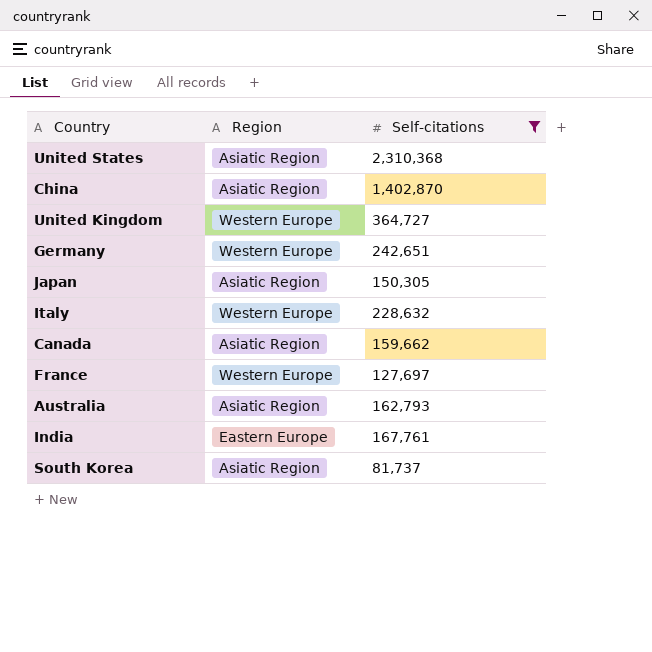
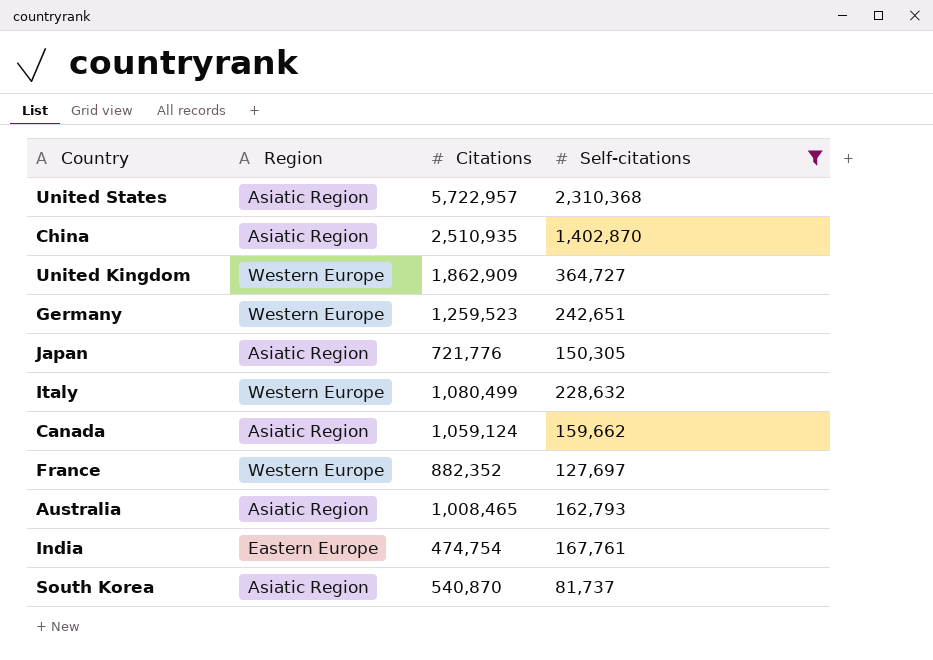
column Citations | position: none -> 3

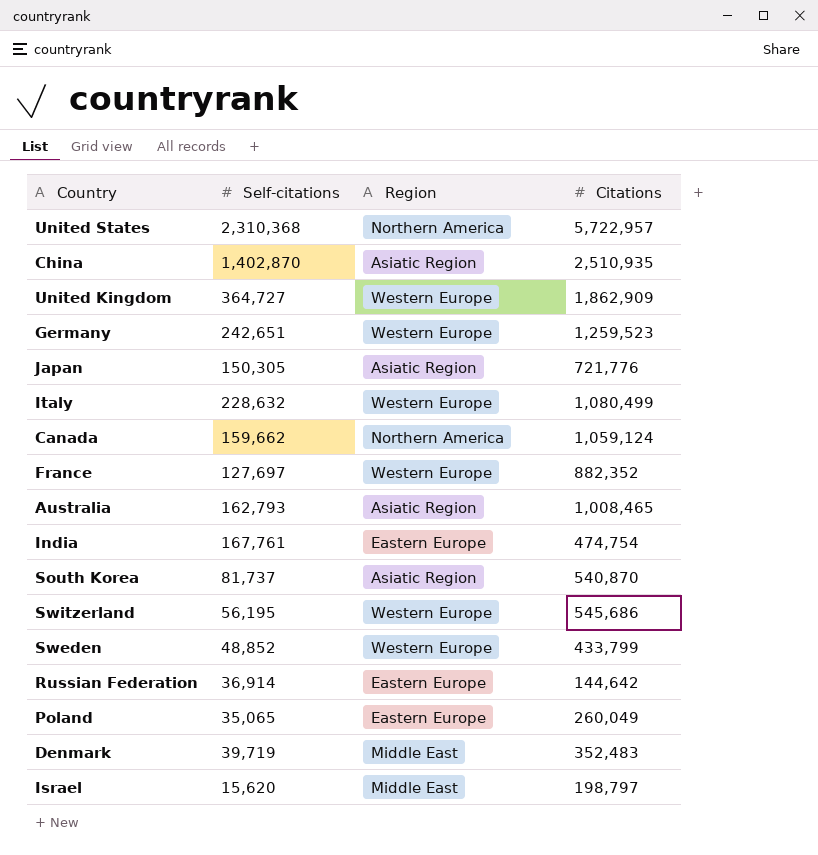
filter: Self-citations >= 81,737 -> none
column Self-citations | position: 4 -> 2
United States | Region: Asiatic Region -> Northern America
Canada | Region: Asiatic Region -> Northern America

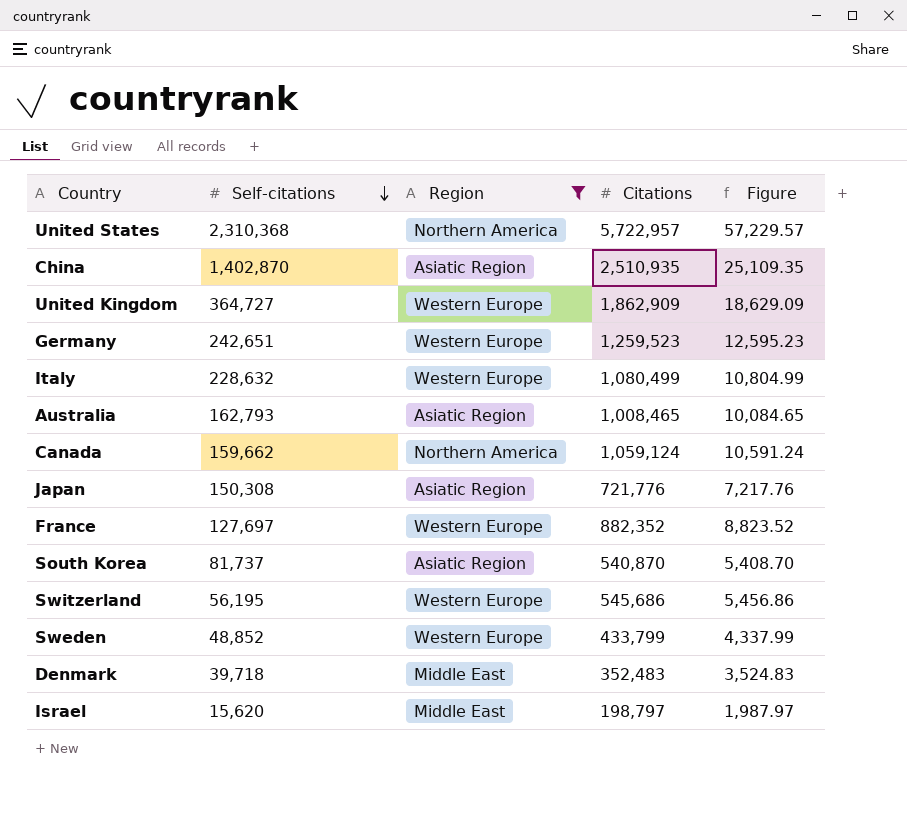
filter: none -> Region != Eastern Europe
row order: none -> Self-citations descending
column Figure | formula: none -> [Citations] * 0.01
Japan | Self-citations: 150,305 -> 150,308
Denmark | Self-citations: 39,719 -> 39,718

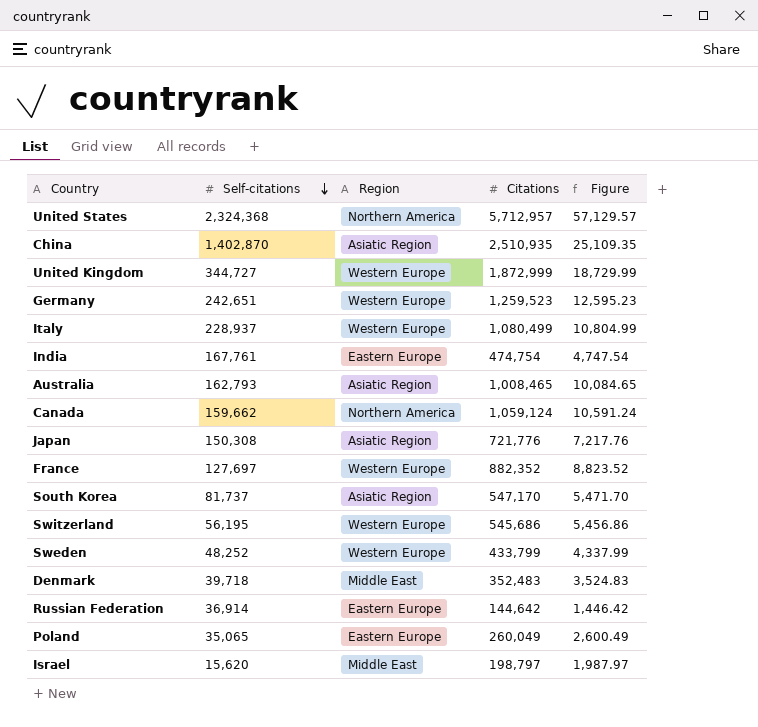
filter: Region != Eastern Europe -> none
United States | Self-citations: 2,310,368 -> 2,324,368
United States | Citations: 5,722,957 -> 5,712,957
United States | Figure: 57,229.57 -> 57,129.57
United Kingdom | Self-citations: 364,727 -> 344,727
United Kingdom | Citations: 1,862,909 -> 1,872,999
United Kingdom | Figure: 18,629.09 -> 18,729.99
Italy | Self-citations: 228,632 -> 228,937
South Korea | Citations: 540,870 -> 547,170
South Korea | Figure: 5,408.70 -> 5,471.70
Sweden | Self-citations: 48,852 -> 48,252

